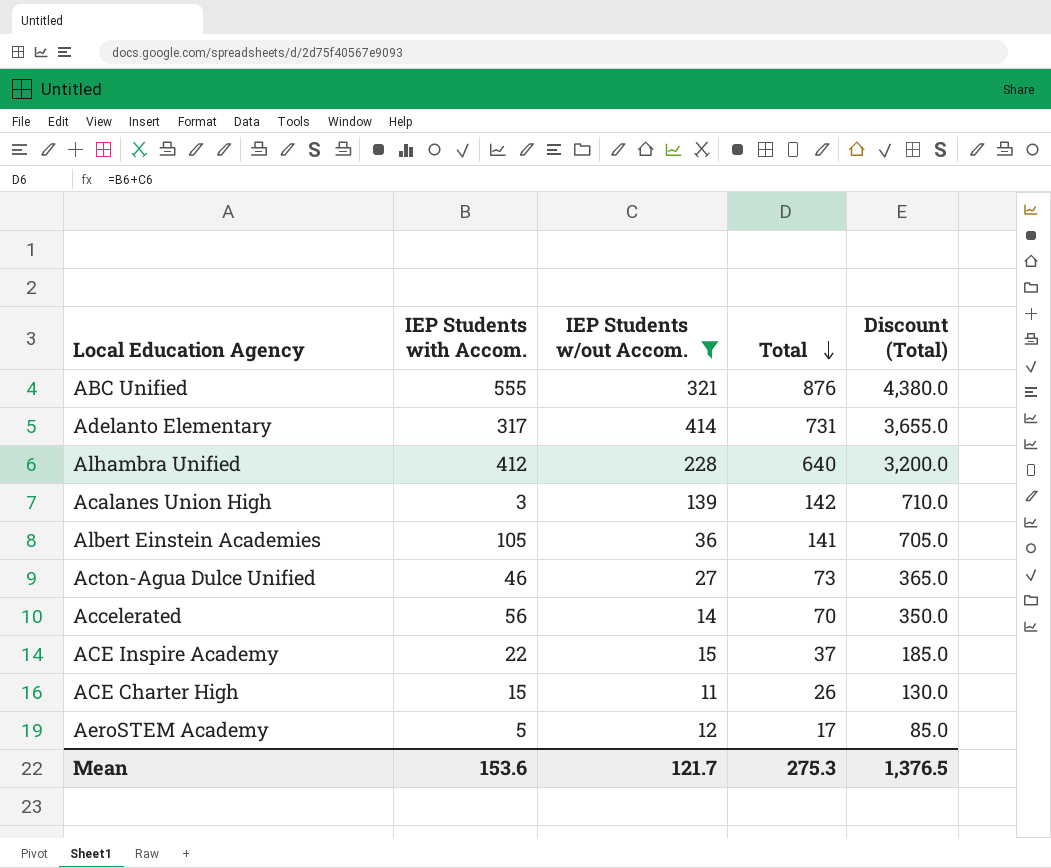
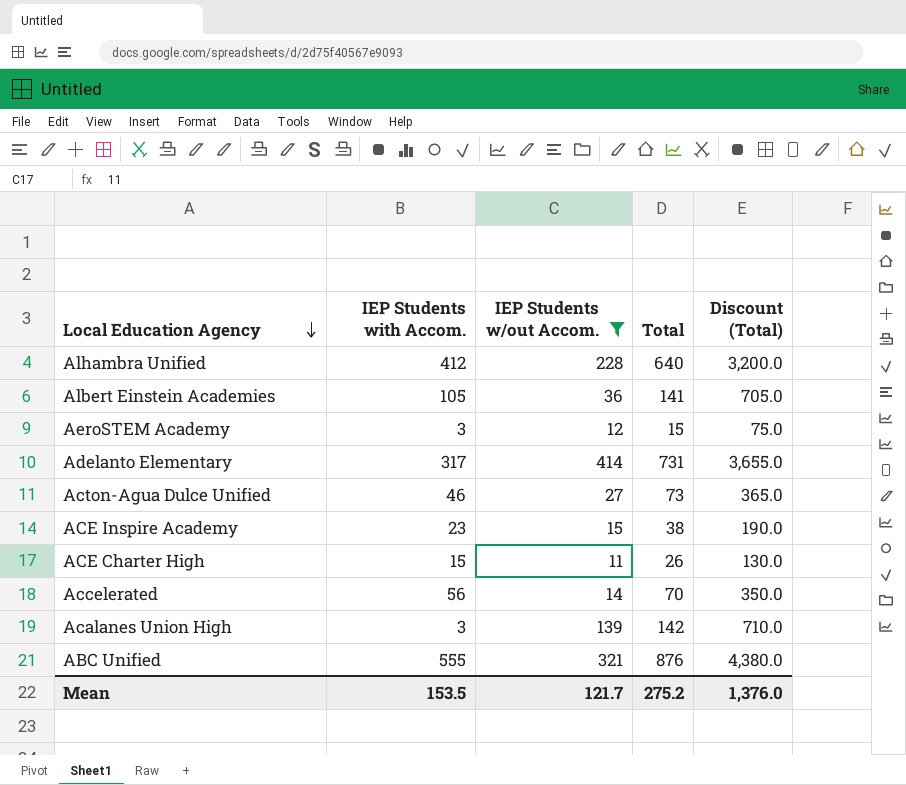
row order: Total descending -> Local Education Agency descending
AeroSTEM Academy | IEP Students with Accom.: 5 -> 3
AeroSTEM Academy | Total: 17 -> 15
AeroSTEM Academy | Discount (Total): 85.0 -> 75.0
ACE Inspire Academy | IEP Students with Accom.: 22 -> 23
ACE Inspire Academy | Total: 37 -> 38
ACE Inspire Academy | Discount (Total): 185.0 -> 190.0
Mean | IEP Students with Accom.: 153.6 -> 153.5
Mean | Total: 275.3 -> 275.2
Mean | Discount (Total): 1,376.5 -> 1,376.0

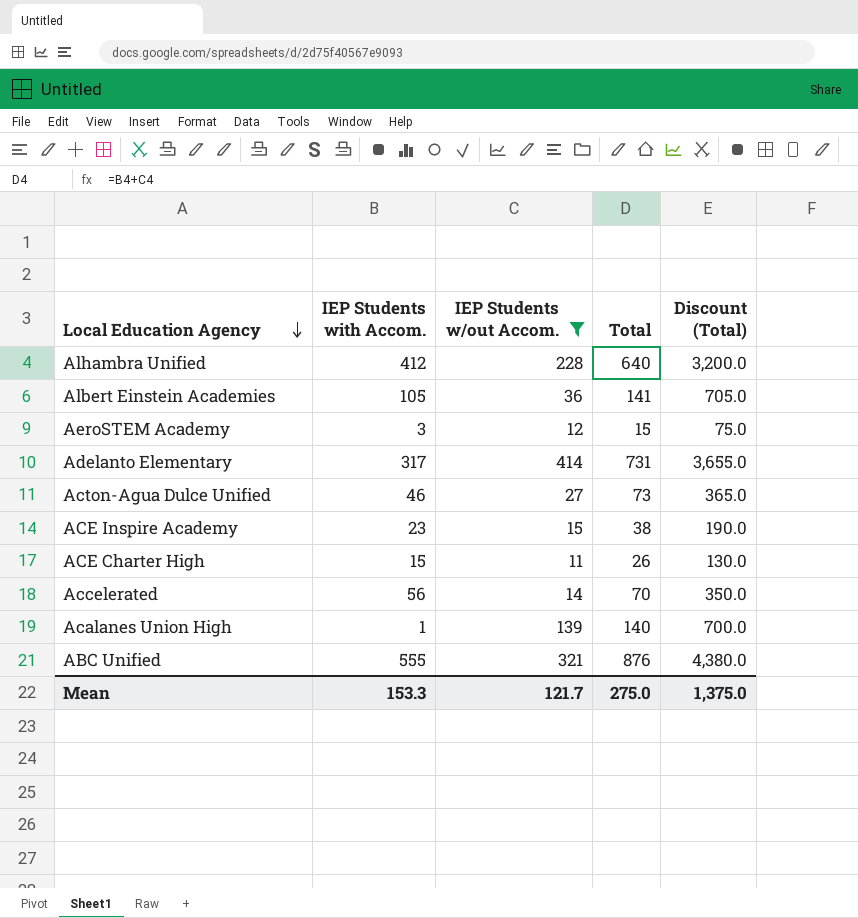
Acalanes Union High | IEP Students with Accom.: 3 -> 1
Acalanes Union High | Total: 142 -> 140
Acalanes Union High | Discount (Total): 710.0 -> 700.0
Mean | IEP Students with Accom.: 153.5 -> 153.3
Mean | Total: 275.2 -> 275.0
Mean | Discount (Total): 1,376.0 -> 1,375.0

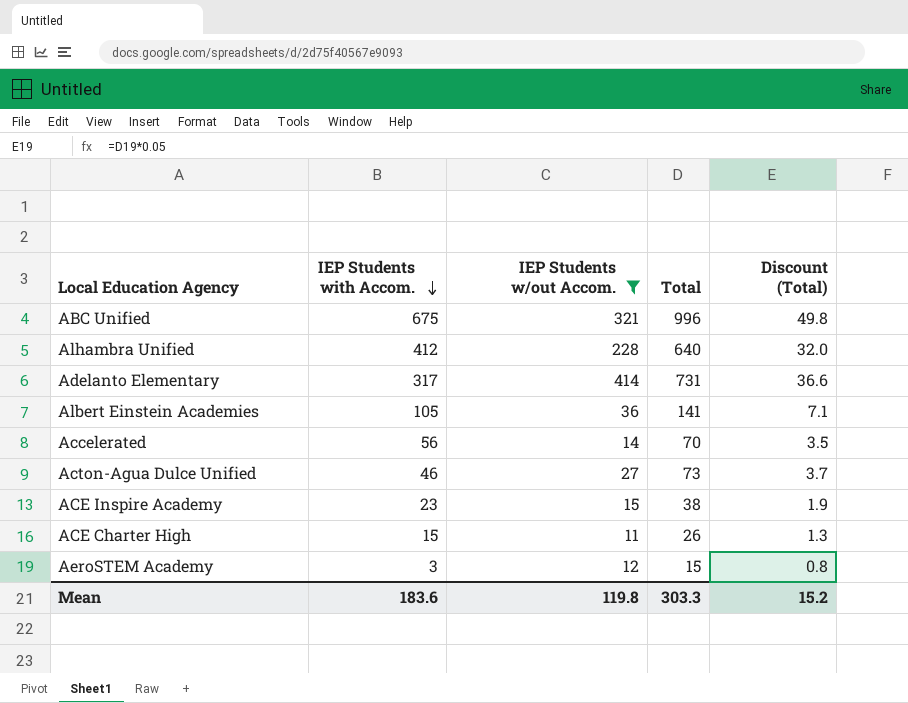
row order: Local Education Agency descending -> IEP Students with Accom. descending
column Discount (Total) | formula: [Total] * 5 -> [Total] * 0.05
row Acalanes Union High: 1 | 139 | 140 | 700.0 -> none
ABC Unified | IEP Students with Accom.: 555 -> 675
ABC Unified | Total: 876 -> 996
Mean | IEP Students with Accom.: 153.3 -> 183.6
Mean | IEP Students w/out Accom.: 121.7 -> 119.8
Mean | Total: 275.0 -> 303.3
Mean | Discount (Total): 1,375.0 -> 15.2

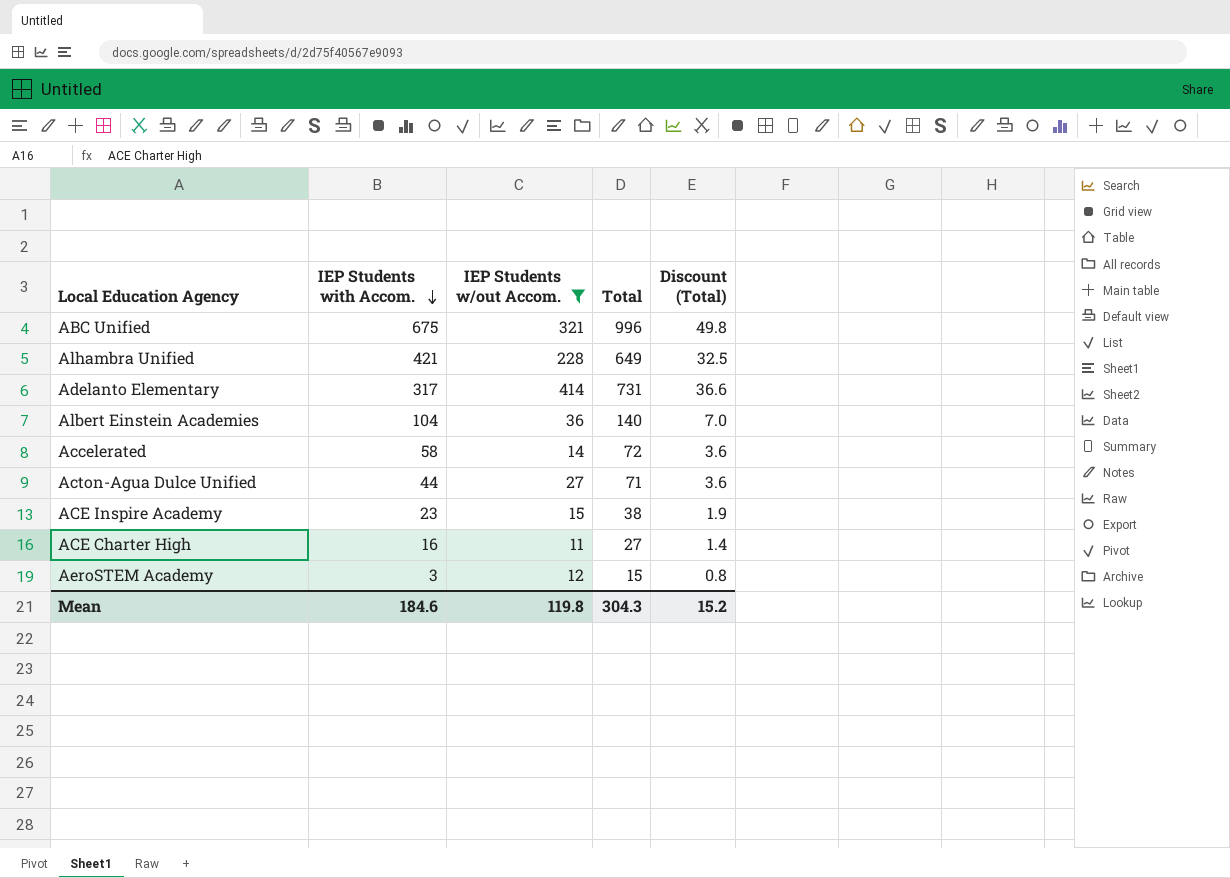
Alhambra Unified | IEP Students with Accom.: 412 -> 421
Alhambra Unified | Total: 640 -> 649
Alhambra Unified | Discount (Total): 32.0 -> 32.5
Albert Einstein Academies | IEP Students with Accom.: 105 -> 104
Albert Einstein Academies | Total: 141 -> 140
Albert Einstein Academies | Discount (Total): 7.1 -> 7.0
Accelerated | IEP Students with Accom.: 56 -> 58
Accelerated | Total: 70 -> 72
Accelerated | Discount (Total): 3.5 -> 3.6
Acton-Agua Dulce Unified | IEP Students with Accom.: 46 -> 44
Acton-Agua Dulce Unified | Total: 73 -> 71
Acton-Agua Dulce Unified | Discount (Total): 3.7 -> 3.6
ACE Charter High | IEP Students with Accom.: 15 -> 16
ACE Charter High | Total: 26 -> 27
ACE Charter High | Discount (Total): 1.3 -> 1.4
Mean | IEP Students with Accom.: 183.6 -> 184.6
Mean | Total: 303.3 -> 304.3

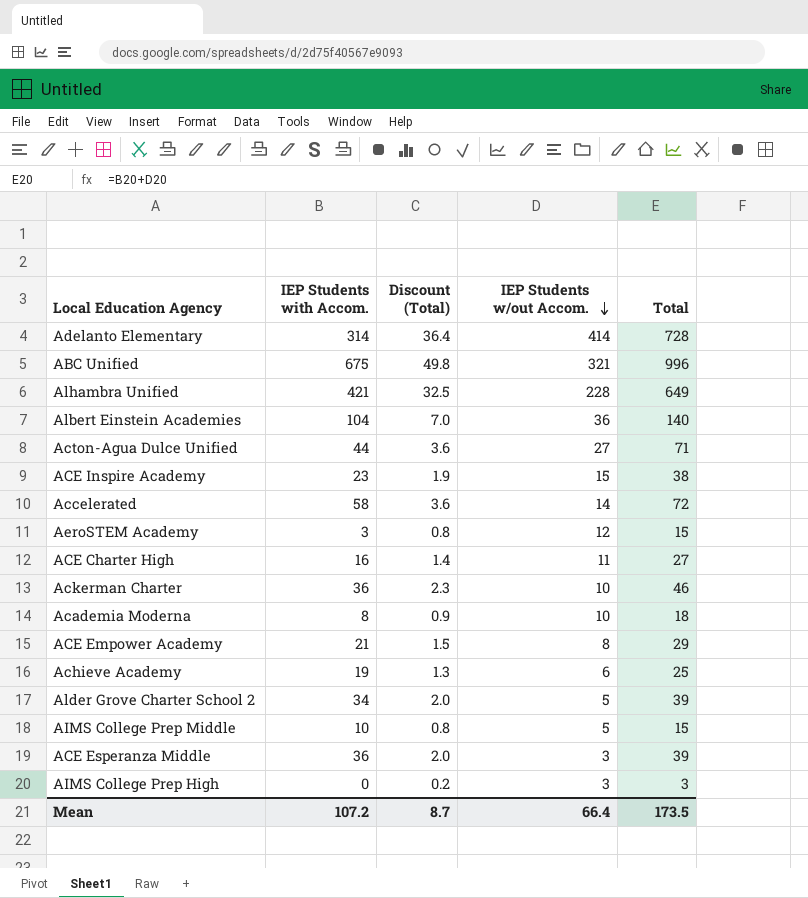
filter: IEP Students w/out Accom. >= 11 -> none
row order: IEP Students with Accom. descending -> IEP Students w/out Accom. descending
column Discount (Total) | position: 5 -> 3
Adelanto Elementary | IEP Students with Accom.: 317 -> 314
Adelanto Elementary | Discount (Total): 36.6 -> 36.4
Adelanto Elementary | Total: 731 -> 728
Mean | IEP Students with Accom.: 184.6 -> 107.2
Mean | Discount (Total): 15.2 -> 8.7
Mean | IEP Students w/out Accom.: 119.8 -> 66.4
Mean | Total: 304.3 -> 173.5

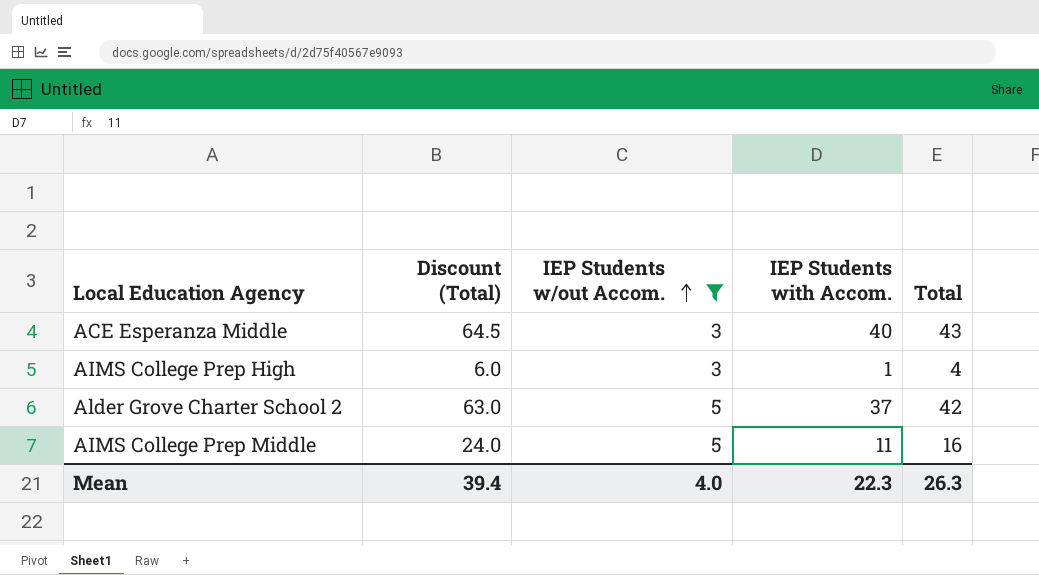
filter: none -> IEP Students w/out Accom. <= 5
row order: IEP Students w/out Accom. descending -> IEP Students w/out Accom. ascending
column Discount (Total) | formula: [Total] * 0.05 -> [Total] * 1.5
column IEP Students with Accom. | position: 2 -> 4
ACE Esperanza Middle | IEP Students with Accom.: 36 -> 40
ACE Esperanza Middle | Total: 39 -> 43
AIMS College Prep High | IEP Students with Accom.: 0 -> 1
AIMS College Prep High | Total: 3 -> 4
Alder Grove Charter School 2 | IEP Students with Accom.: 34 -> 37
Alder Grove Charter School 2 | Total: 39 -> 42
AIMS College Prep Middle | IEP Students with Accom.: 10 -> 11
AIMS College Prep Middle | Total: 15 -> 16
Mean | Discount (Total): 8.7 -> 39.4
Mean | IEP Students w/out Accom.: 66.4 -> 4.0
Mean | IEP Students with Accom.: 107.2 -> 22.3
Mean | Total: 173.5 -> 26.3

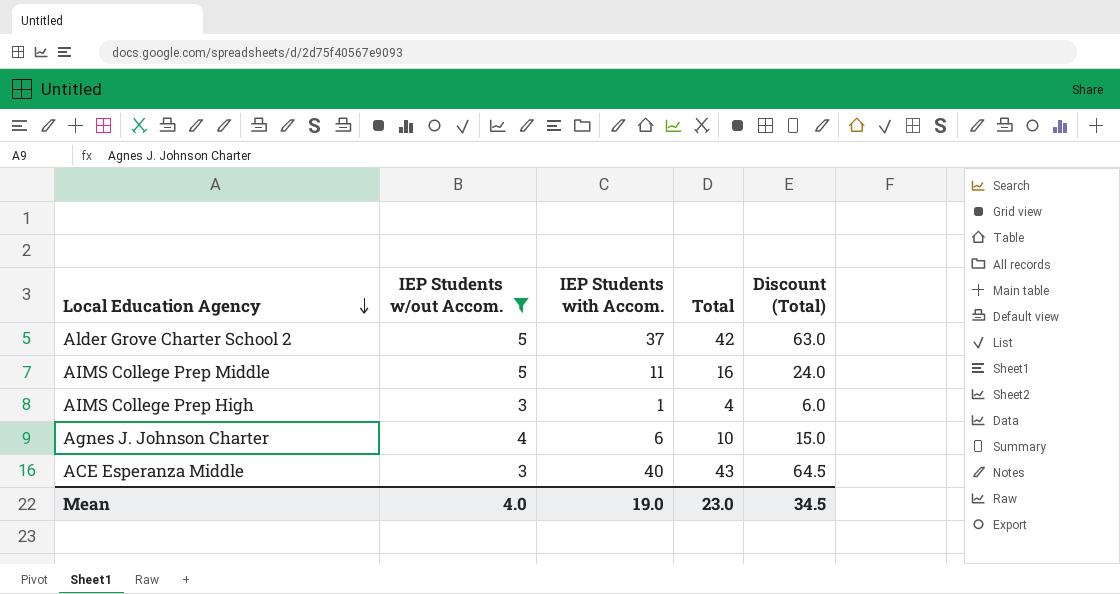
row order: IEP Students w/out Accom. ascending -> Local Education Agency descending
column Discount (Total) | position: 2 -> 5
row Agnes J. Johnson Charter: none -> 4 | 6 | 10 | 15.0
Mean | IEP Students with Accom.: 22.3 -> 19.0
Mean | Total: 26.3 -> 23.0
Mean | Discount (Total): 39.4 -> 34.5

